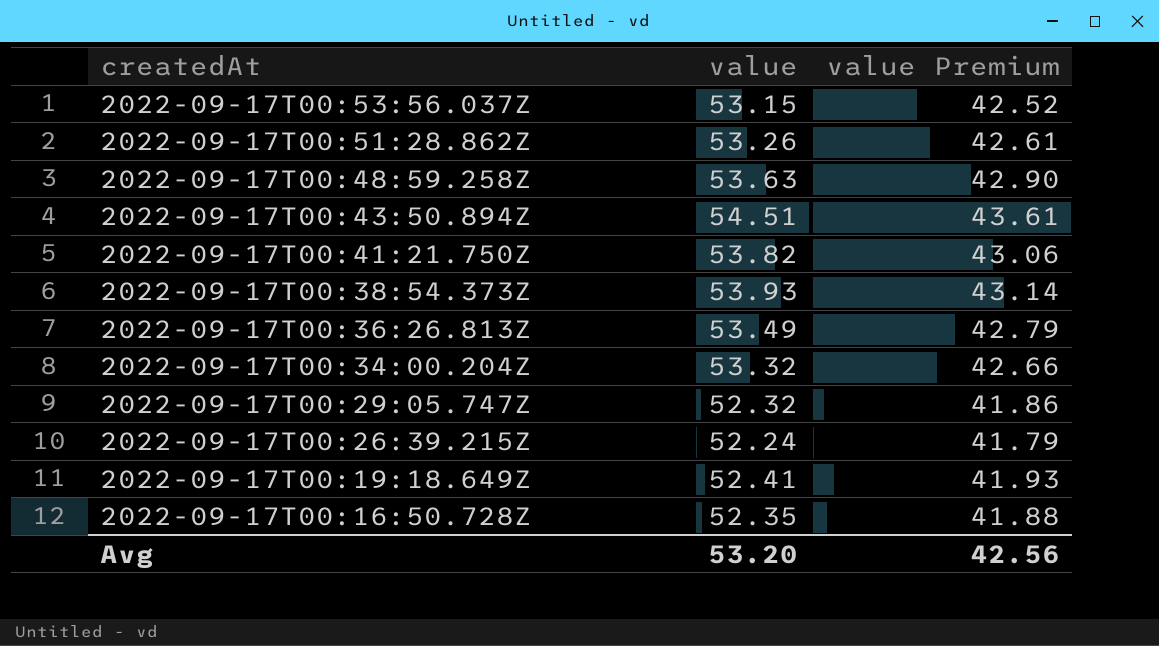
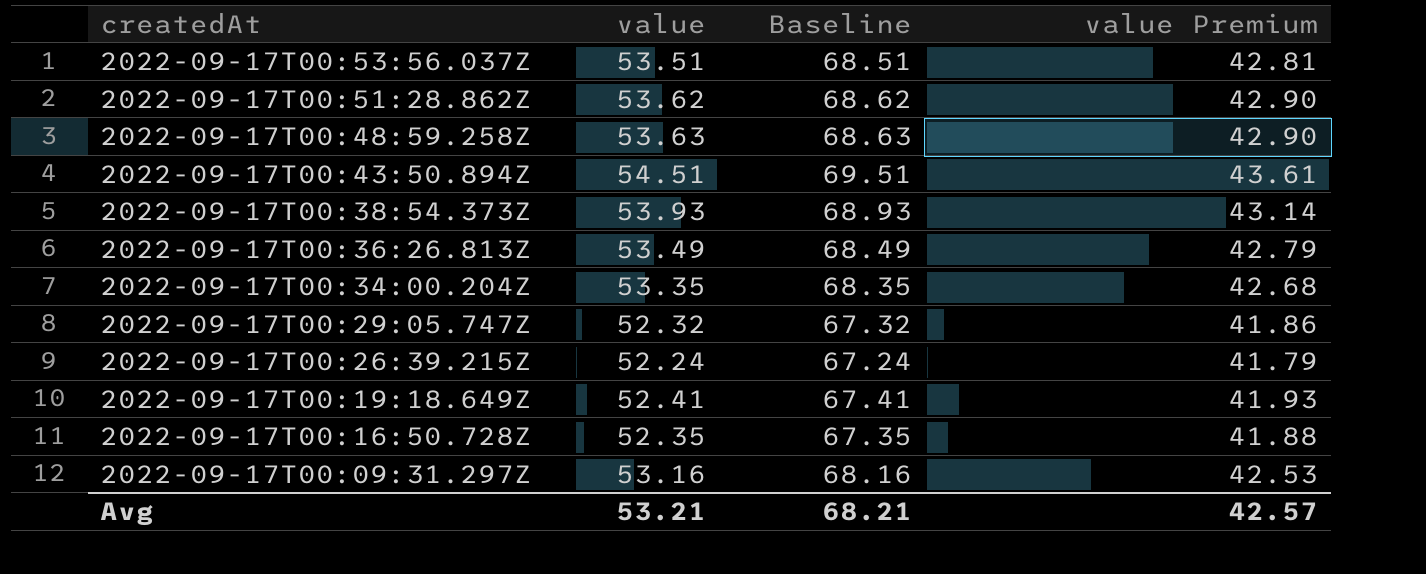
column Baseline | formula: none -> [value] + 15
row 2022-09-17T00:41:21.750Z: 53.82 | 43.06 -> none
2022-09-17T00:53:56.037Z | value: 53.15 -> 53.51
2022-09-17T00:53:56.037Z | value Premium: 42.52 -> 42.81
2022-09-17T00:51:28.862Z | value: 53.26 -> 53.62
2022-09-17T00:51:28.862Z | value Premium: 42.61 -> 42.90
2022-09-17T00:34:00.204Z | value: 53.32 -> 53.35
2022-09-17T00:34:00.204Z | value Premium: 42.66 -> 42.68
row 2022-09-17T00:09:31.297Z: none -> 53.16 | 68.16 | 42.53
Avg | value: 53.20 -> 53.21
Avg | value Premium: 42.56 -> 42.57

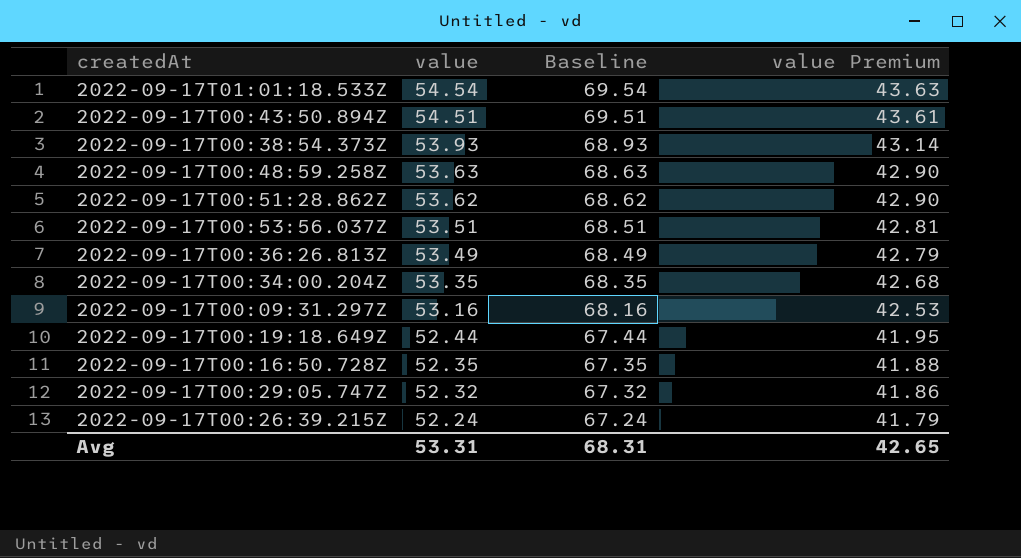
row order: createdAt descending -> value descending
row 2022-09-17T01:01:18.533Z: none -> 54.54 | 69.54 | 43.63
2022-09-17T00:19:18.649Z | value: 52.41 -> 52.44
2022-09-17T00:19:18.649Z | Baseline: 67.41 -> 67.44
2022-09-17T00:19:18.649Z | value Premium: 41.93 -> 41.95
Avg | value: 53.21 -> 53.31
Avg | Baseline: 68.21 -> 68.31
Avg | value Premium: 42.57 -> 42.65

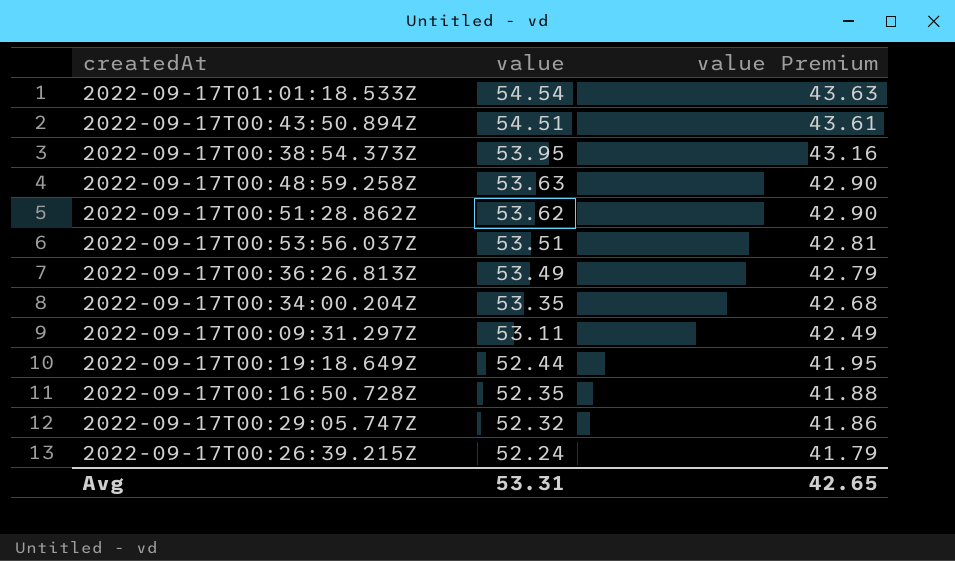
column Baseline | formula: [value] + 15 -> none
2022-09-17T00:38:54.373Z | value: 53.93 -> 53.95
2022-09-17T00:38:54.373Z | value Premium: 43.14 -> 43.16
2022-09-17T00:09:31.297Z | value: 53.16 -> 53.11
2022-09-17T00:09:31.297Z | value Premium: 42.53 -> 42.49

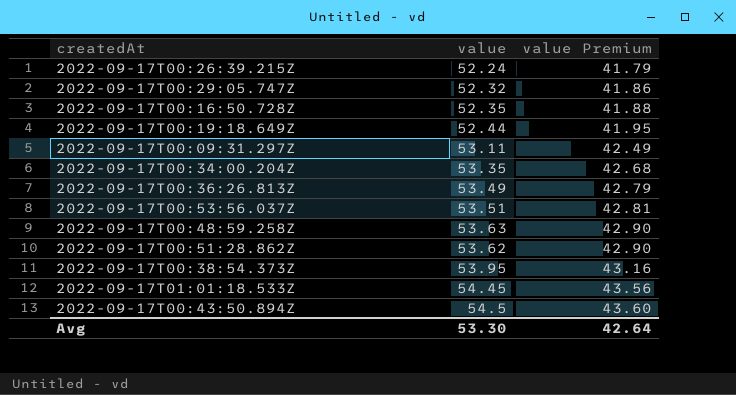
row order: value descending -> value Premium ascending
2022-09-17T01:01:18.533Z | value: 54.54 -> 54.45
2022-09-17T01:01:18.533Z | value Premium: 43.63 -> 43.56
2022-09-17T00:43:50.894Z | value: 54.51 -> 54.5
2022-09-17T00:43:50.894Z | value Premium: 43.61 -> 43.60
Avg | value: 53.31 -> 53.30
Avg | value Premium: 42.65 -> 42.64

